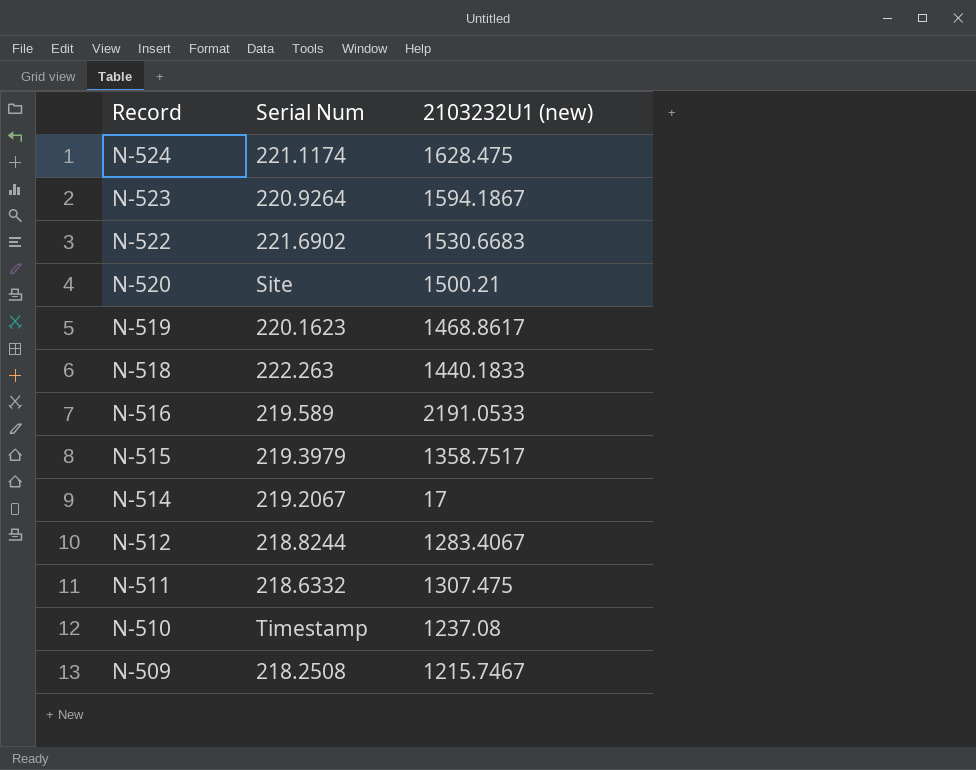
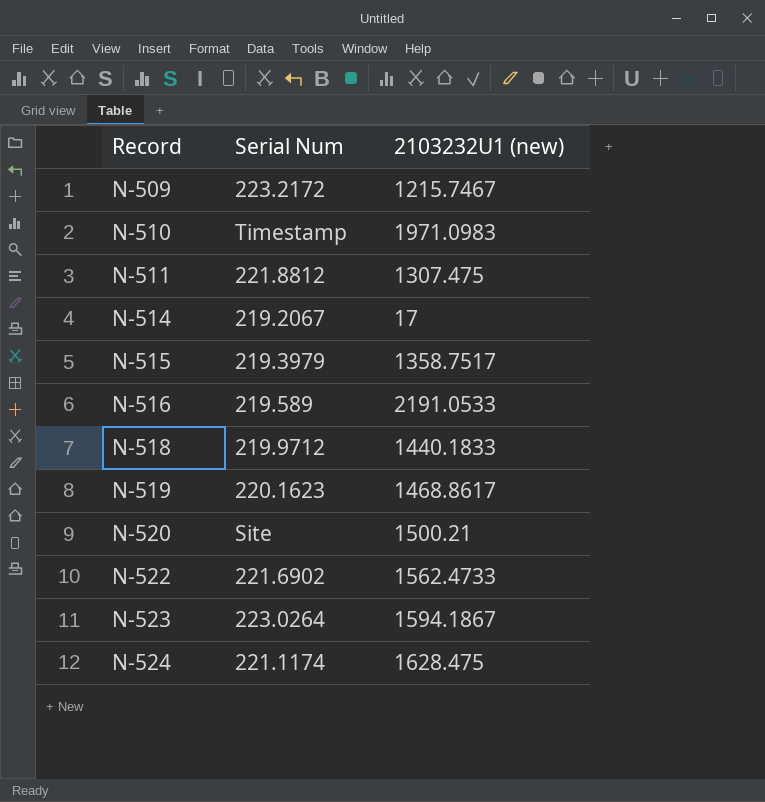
row order: Record descending -> Record ascending
row N-512: 218.8244 | 1283.4067 -> none
N-509 | Serial Num: 218.2508 -> 223.2172
N-510 | 2103232U1 (new): 1237.08 -> 1971.0983
N-511 | Serial Num: 218.6332 -> 221.8812
N-518 | Serial Num: 222.263 -> 219.9712
N-522 | 2103232U1 (new): 1530.6683 -> 1562.4733
N-523 | Serial Num: 220.9264 -> 223.0264

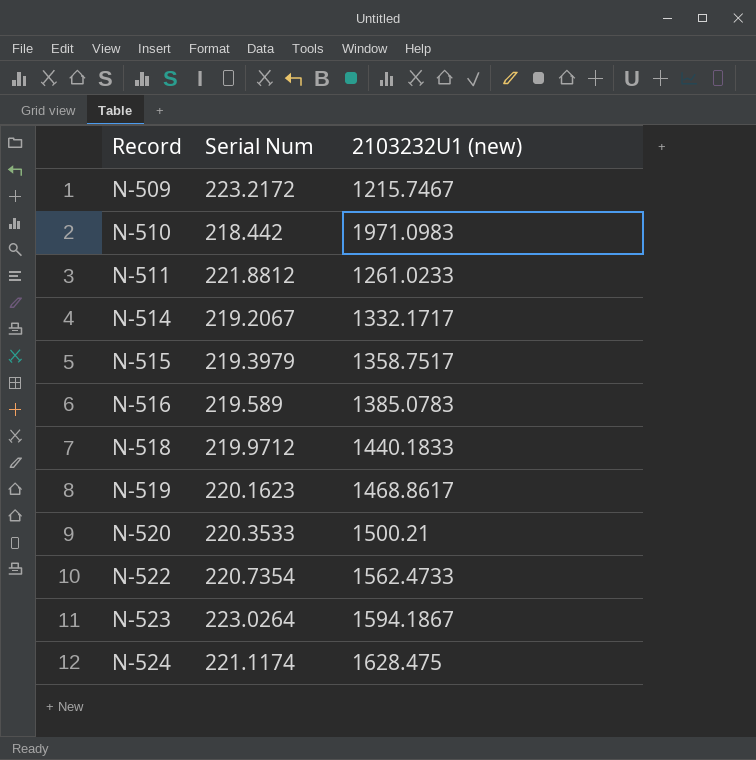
N-510 | Serial Num: Timestamp -> 218.442
N-511 | 2103232U1 (new): 1307.475 -> 1261.0233
N-514 | 2103232U1 (new): 17 -> 1332.1717
N-516 | 2103232U1 (new): 2191.0533 -> 1385.0783
N-520 | Serial Num: Site -> 220.3533
N-522 | Serial Num: 221.6902 -> 220.7354

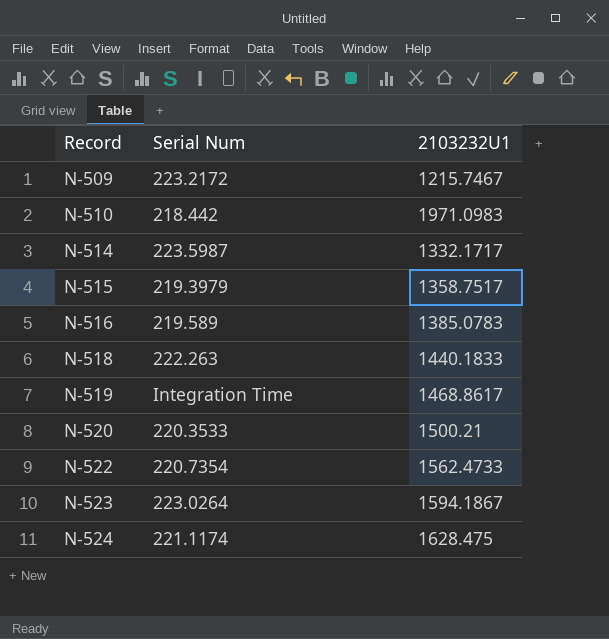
column name: 2103232U1 (new) -> 2103232U1
row N-511: 221.8812 | 1261.0233 -> none
N-514 | Serial Num: 219.2067 -> 223.5987
N-518 | Serial Num: 219.9712 -> 222.263
N-519 | Serial Num: 220.1623 -> Integration Time

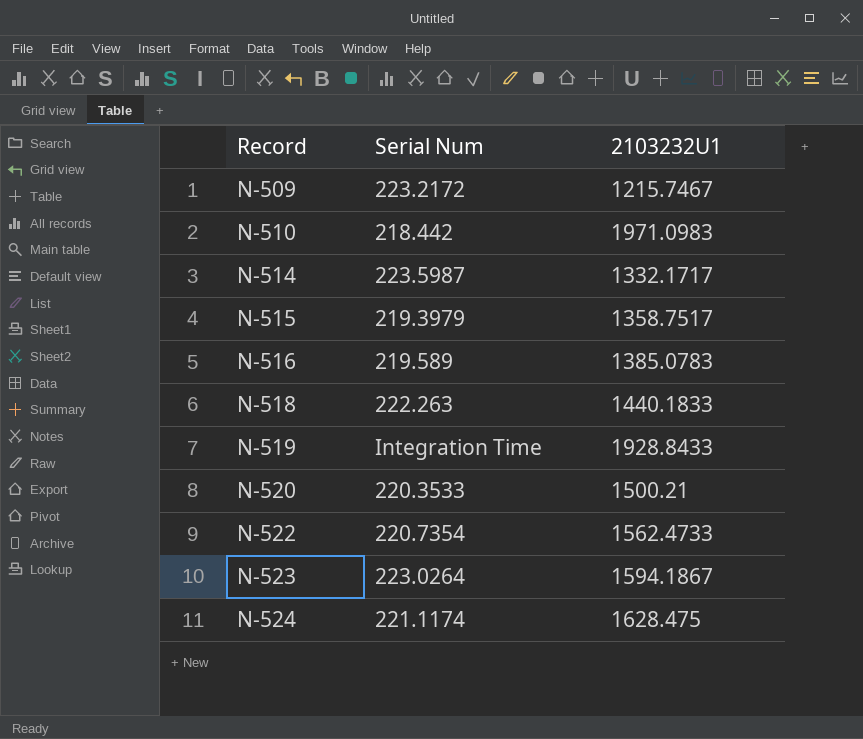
N-519 | 2103232U1: 1468.8617 -> 1928.8433

